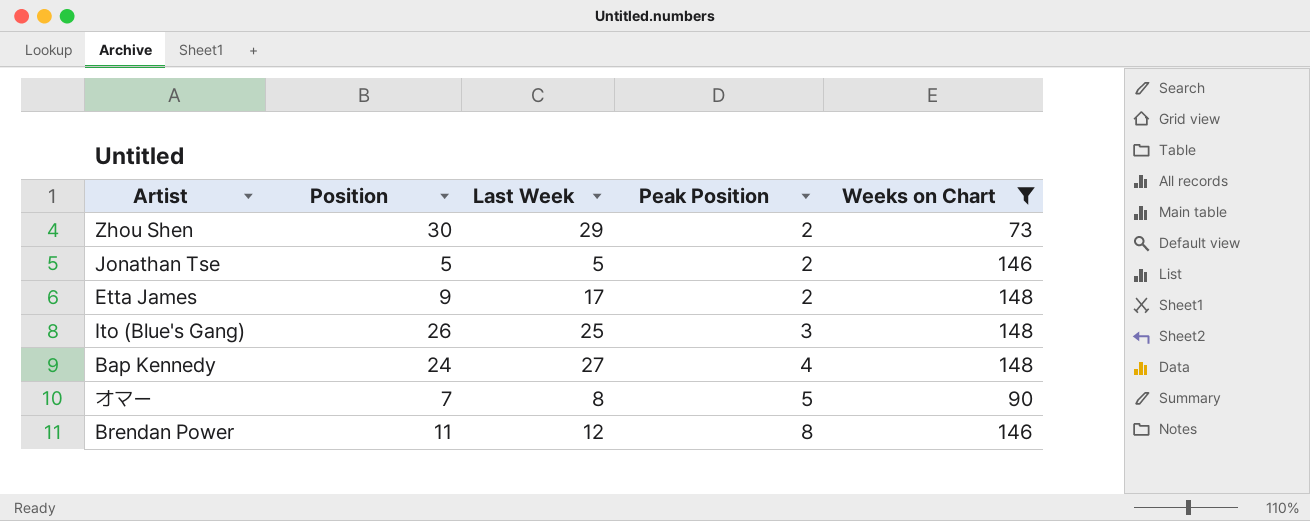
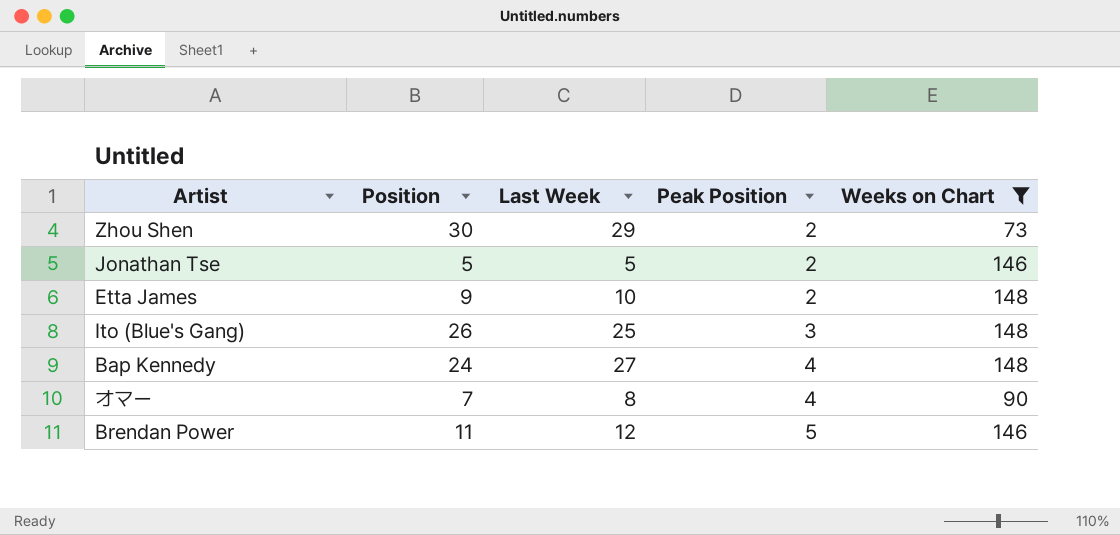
Etta James | Last Week: 17 -> 10
オマー | Peak Position: 5 -> 4
Brendan Power | Peak Position: 8 -> 5

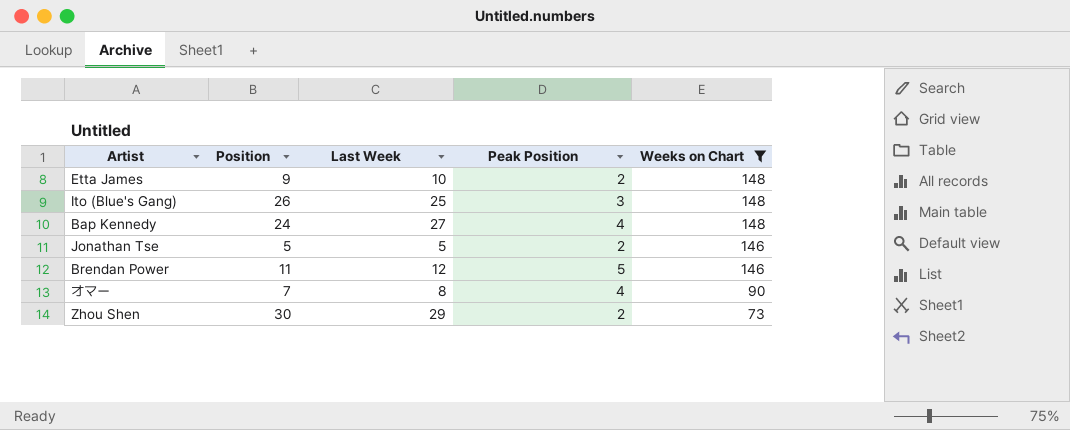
row order: Peak Position ascending -> Weeks on Chart descending

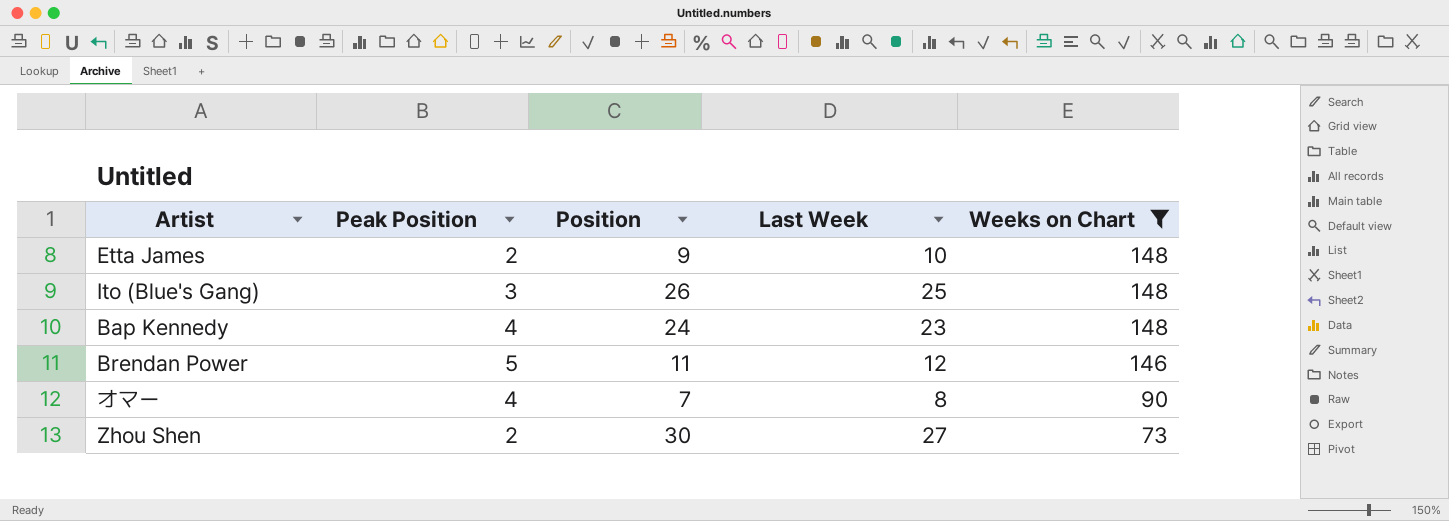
column Peak Position | position: 4 -> 2
row Jonathan Tse: 5 | 5 | 2 | 146 -> none
Bap Kennedy | Last Week: 27 -> 23
Zhou Shen | Last Week: 29 -> 27

